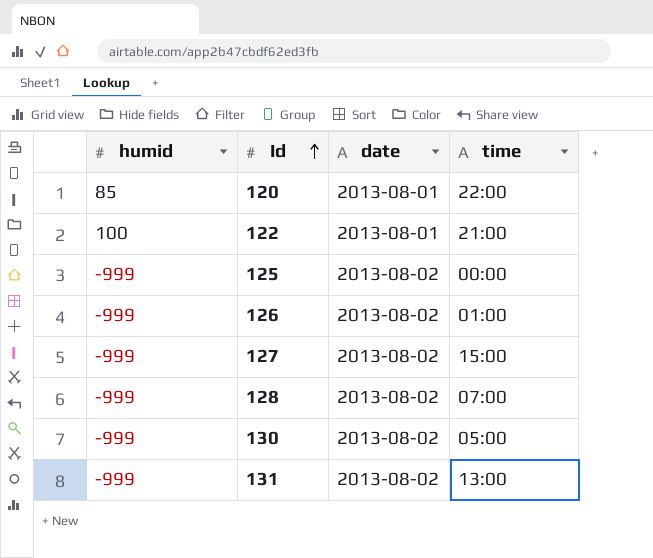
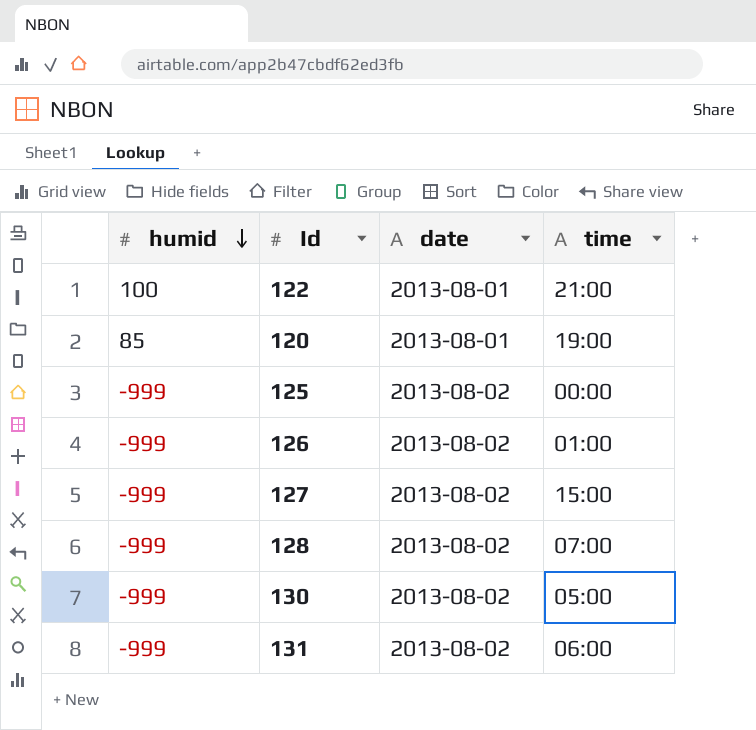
row order: Id ascending -> humid descending
120 | time: 22:00 -> 19:00
131 | time: 13:00 -> 06:00

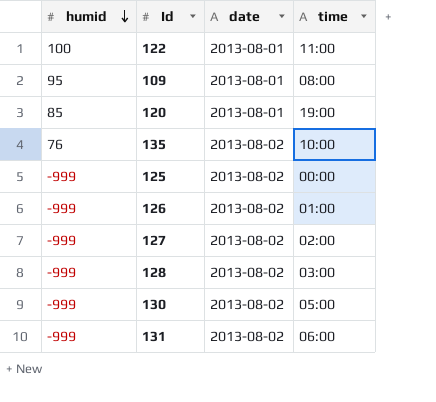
122 | time: 21:00 -> 11:00
row 109: none -> 95 | 2013-08-01 | 08:00
row 135: none -> 76 | 2013-08-02 | 10:00
127 | time: 15:00 -> 02:00
128 | time: 07:00 -> 03:00

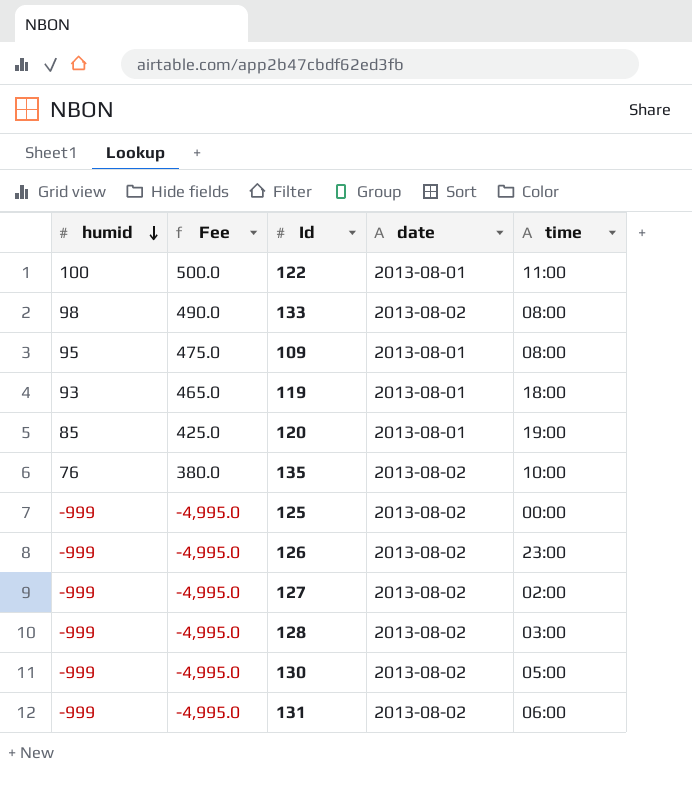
column Fee | formula: none -> [humid] * 5
row 133: none -> 98 | 490.0 | 2013-08-02 | 08:00
row 119: none -> 93 | 465.0 | 2013-08-01 | 18:00
126 | time: 01:00 -> 23:00

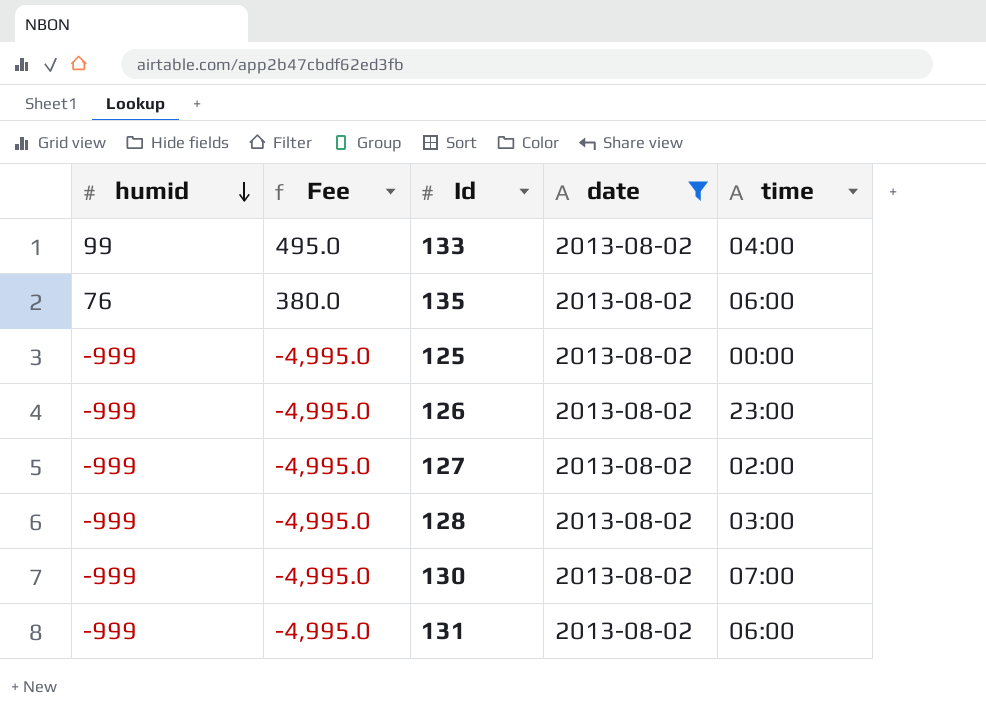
filter: none -> date = 2013-08-02
133 | humid: 98 -> 99
133 | Fee: 490.0 -> 495.0
133 | time: 08:00 -> 04:00
135 | time: 10:00 -> 06:00
130 | time: 05:00 -> 07:00

